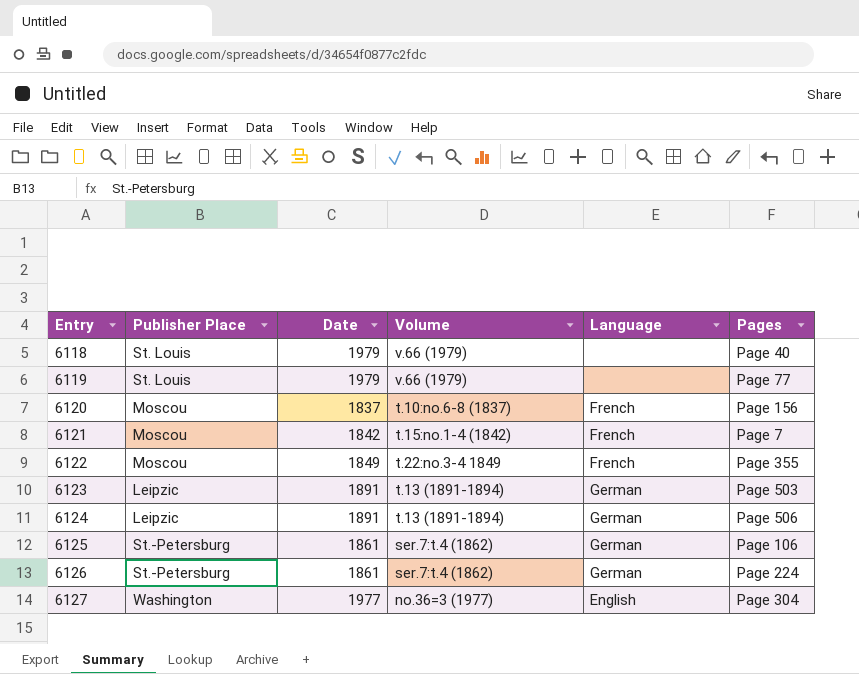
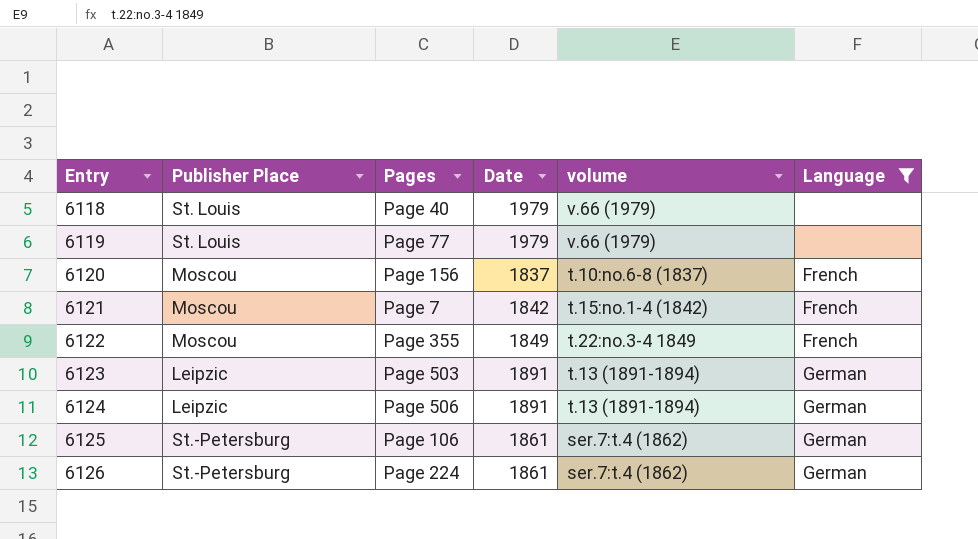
filter: none -> Language != English
column Pages | position: 6 -> 3
column name: Volume -> volume

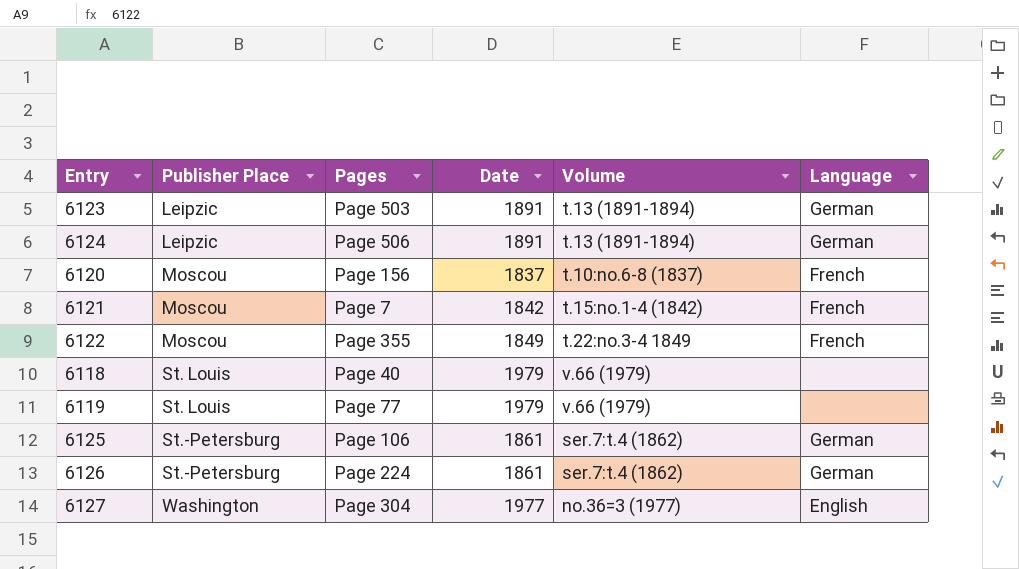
filter: Language != English -> none
row order: Entry ascending -> Publisher Place ascending
column name: volume -> Volume

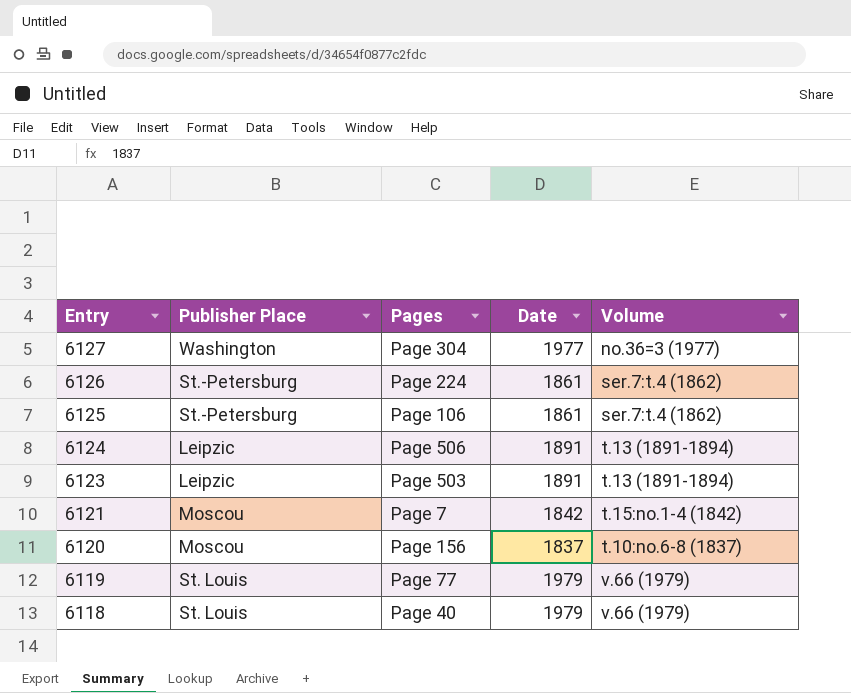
row order: Publisher Place ascending -> Entry descending
column Language | position: 6 -> none
row 6122: Moscou | Page 355 | 1849 | t.22:no.3-4 1849 | French -> none

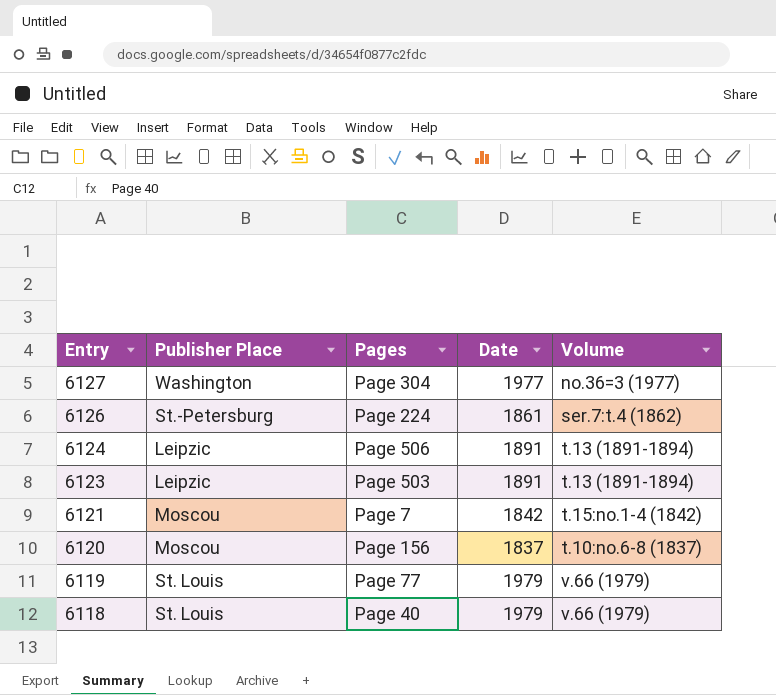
row 6125: St.-Petersburg | Page 106 | 1861 | ser.7:t.4 (1862) -> none

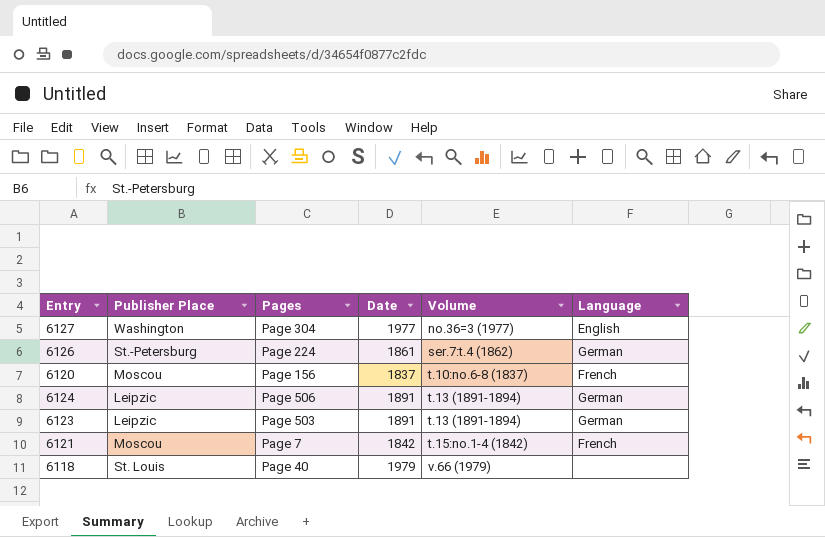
row order: Entry descending -> Volume ascending
column Language | position: none -> 6
row 6119: St. Louis | Page 77 | 1979 | v.66 (1979) -> none

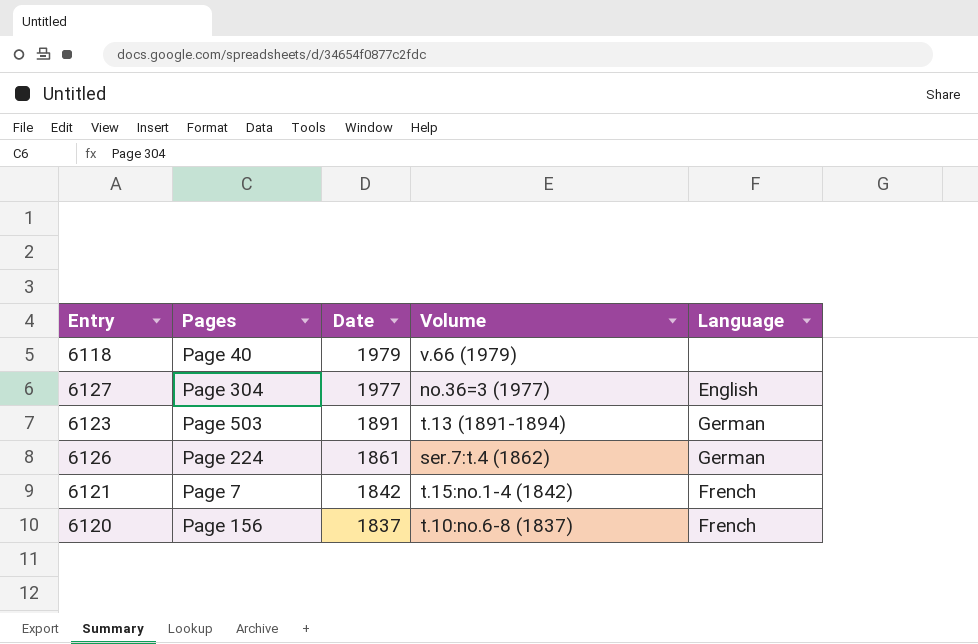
row order: Volume ascending -> Date descending
column Publisher Place | position: 2 -> none
row 6124: Leipzic | Page 506 | 1891 | t.13 (1891-1894) | German -> none

